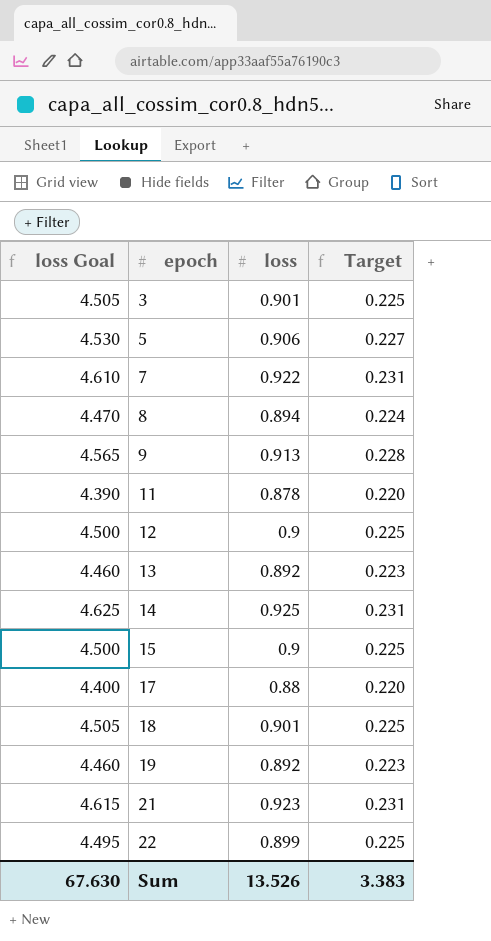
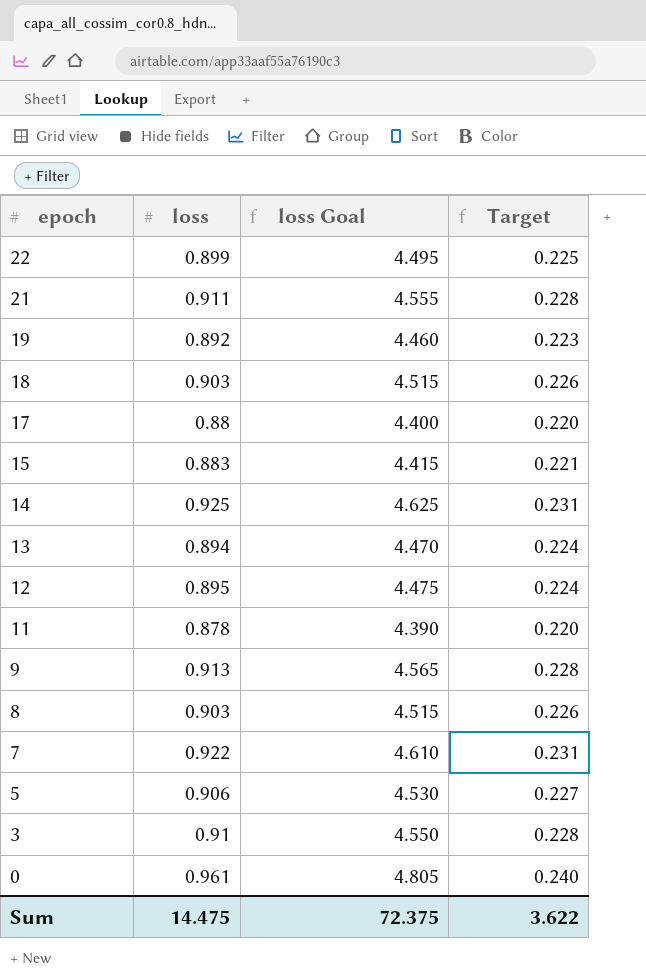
row order: epoch ascending -> epoch descending
column loss Goal | position: 1 -> 3
21 | loss: 0.923 -> 0.911
21 | loss Goal: 4.615 -> 4.555
21 | Target: 0.231 -> 0.228
18 | loss: 0.901 -> 0.903
18 | loss Goal: 4.505 -> 4.515
18 | Target: 0.225 -> 0.226
15 | loss: 0.9 -> 0.883
15 | loss Goal: 4.500 -> 4.415
15 | Target: 0.225 -> 0.221
13 | loss: 0.892 -> 0.894
13 | loss Goal: 4.460 -> 4.470
13 | Target: 0.223 -> 0.224
12 | loss: 0.9 -> 0.895
12 | loss Goal: 4.500 -> 4.475
12 | Target: 0.225 -> 0.224
8 | loss: 0.894 -> 0.903
8 | loss Goal: 4.470 -> 4.515
8 | Target: 0.224 -> 0.226
3 | loss: 0.901 -> 0.91
3 | loss Goal: 4.505 -> 4.550
3 | Target: 0.225 -> 0.228
row 0: none -> 0.961 | 4.805 | 0.240
Sum | loss: 13.526 -> 14.475
Sum | loss Goal: 67.630 -> 72.375
Sum | Target: 3.383 -> 3.622

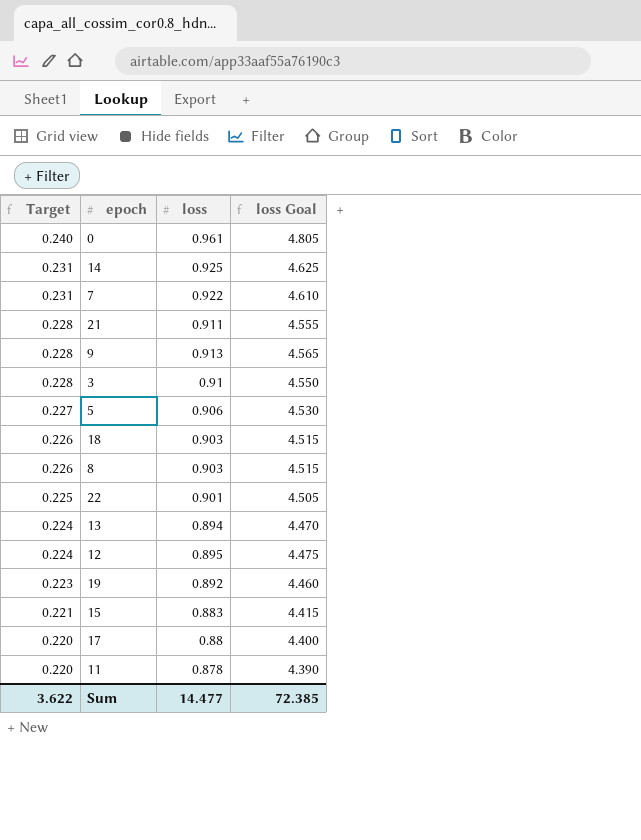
row order: epoch descending -> Target descending
column Target | position: 4 -> 1
22 | loss: 0.899 -> 0.901
22 | loss Goal: 4.495 -> 4.505
Sum | loss: 14.475 -> 14.477
Sum | loss Goal: 72.375 -> 72.385

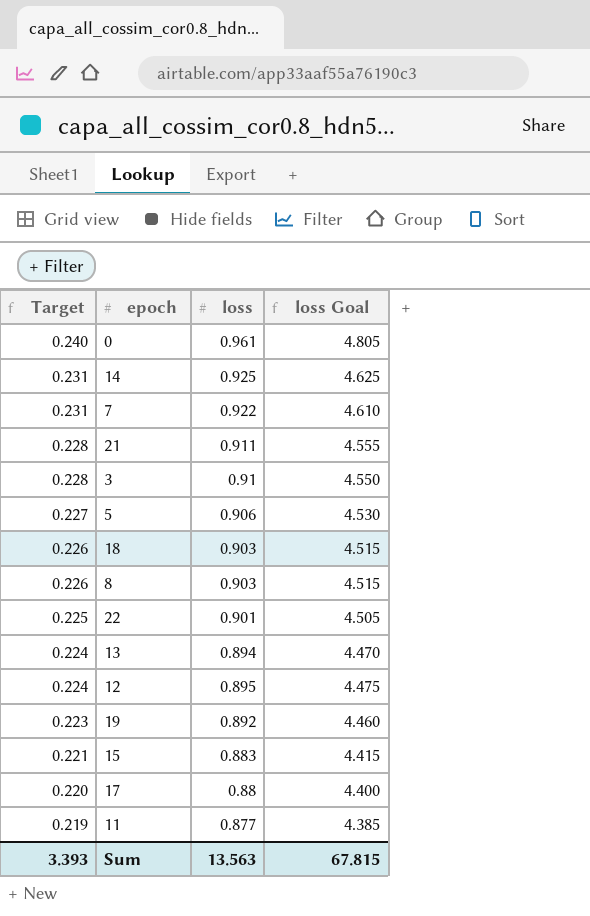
row 9: 0.228 | 0.913 | 4.565 -> none
11 | Target: 0.220 -> 0.219
11 | loss: 0.878 -> 0.877
11 | loss Goal: 4.390 -> 4.385
Sum | Target: 3.622 -> 3.393
Sum | loss: 14.477 -> 13.563
Sum | loss Goal: 72.385 -> 67.815

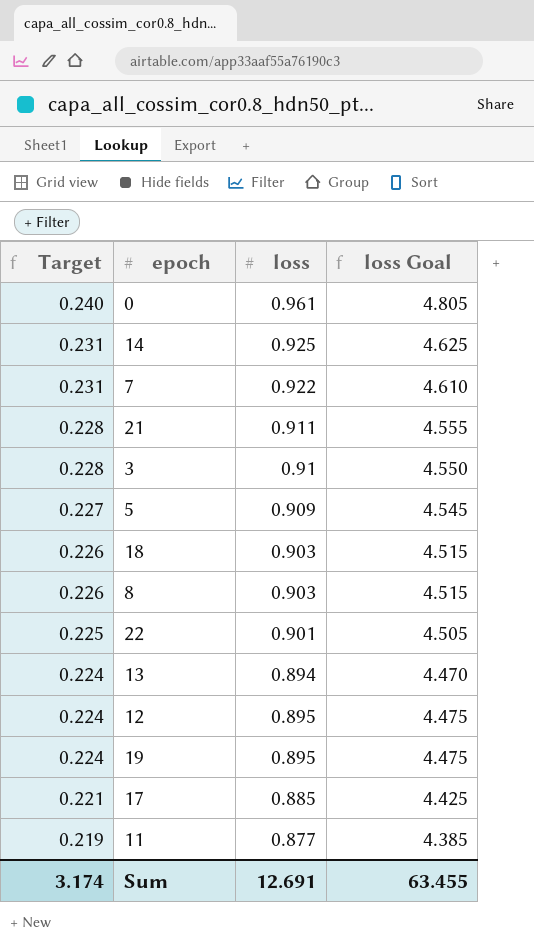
row 15: 0.221 | 0.883 | 4.415 -> none
5 | loss: 0.906 -> 0.909
5 | loss Goal: 4.530 -> 4.545
19 | Target: 0.223 -> 0.224
19 | loss: 0.892 -> 0.895
19 | loss Goal: 4.460 -> 4.475
17 | Target: 0.220 -> 0.221
17 | loss: 0.88 -> 0.885
17 | loss Goal: 4.400 -> 4.425
Sum | Target: 3.393 -> 3.174
Sum | loss: 13.563 -> 12.691
Sum | loss Goal: 67.815 -> 63.455

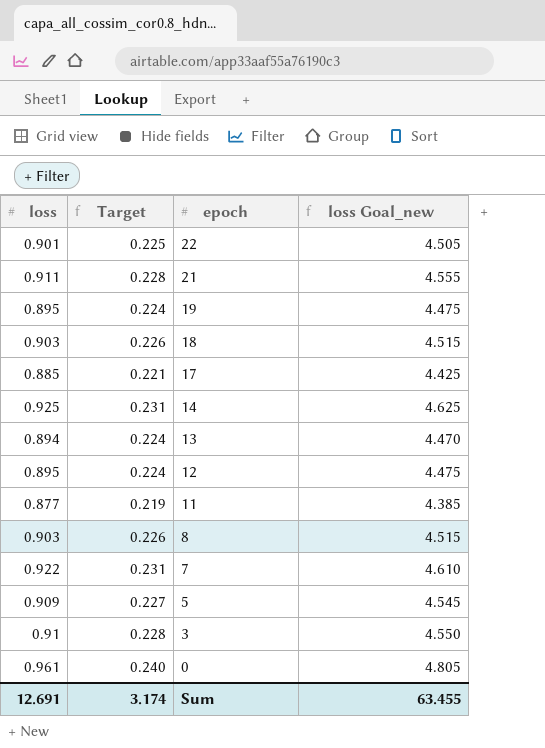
row order: Target descending -> epoch descending
column loss | position: 3 -> 1
column name: loss Goal -> loss Goal_new

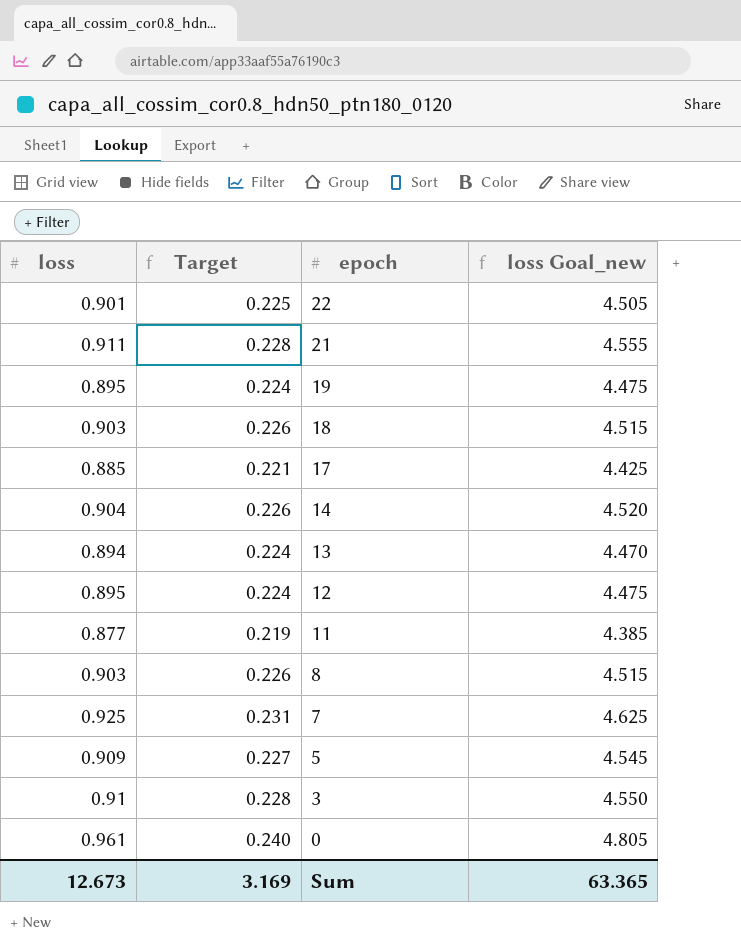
14 | loss: 0.925 -> 0.904
14 | Target: 0.231 -> 0.226
14 | loss Goal_new: 4.625 -> 4.520
7 | loss: 0.922 -> 0.925
7 | loss Goal_new: 4.610 -> 4.625
Sum | loss: 12.691 -> 12.673
Sum | Target: 3.174 -> 3.169
Sum | loss Goal_new: 63.455 -> 63.365

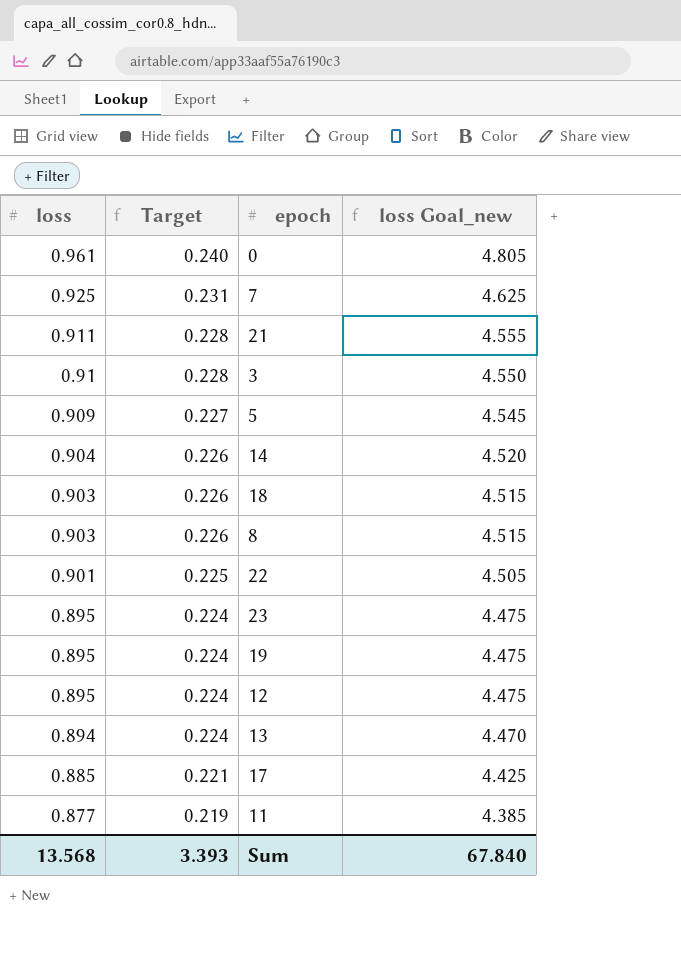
row order: epoch descending -> loss descending
row 23: none -> 0.895 | 0.224 | 4.475
Sum | loss: 12.673 -> 13.568
Sum | Target: 3.169 -> 3.393
Sum | loss Goal_new: 63.365 -> 67.840

